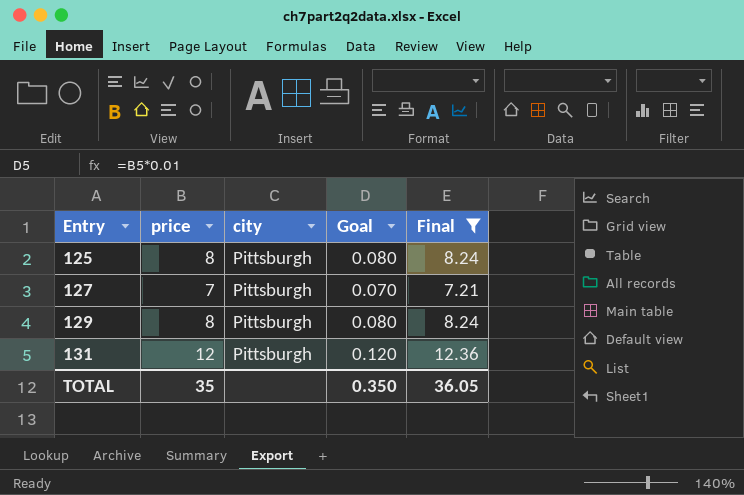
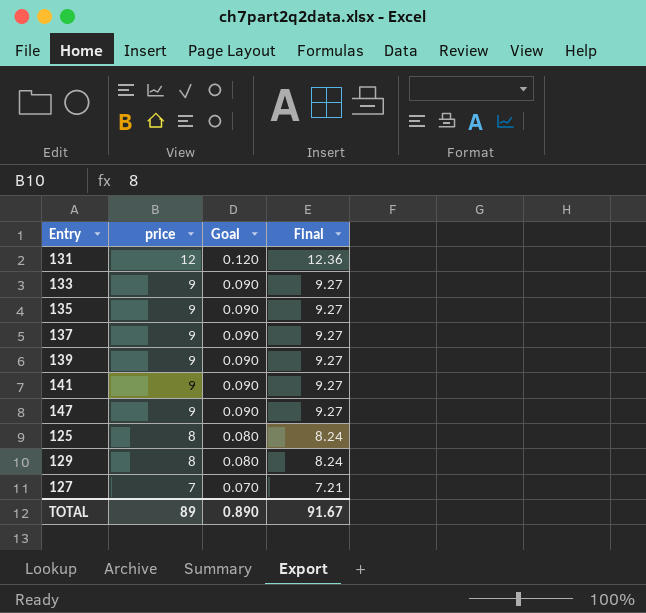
filter: Final != 9.27 -> none
row order: Entry ascending -> price descending
column city | position: 3 -> none
TOTAL | price: 35 -> 89
TOTAL | Goal: 0.350 -> 0.890
TOTAL | Final: 36.05 -> 91.67

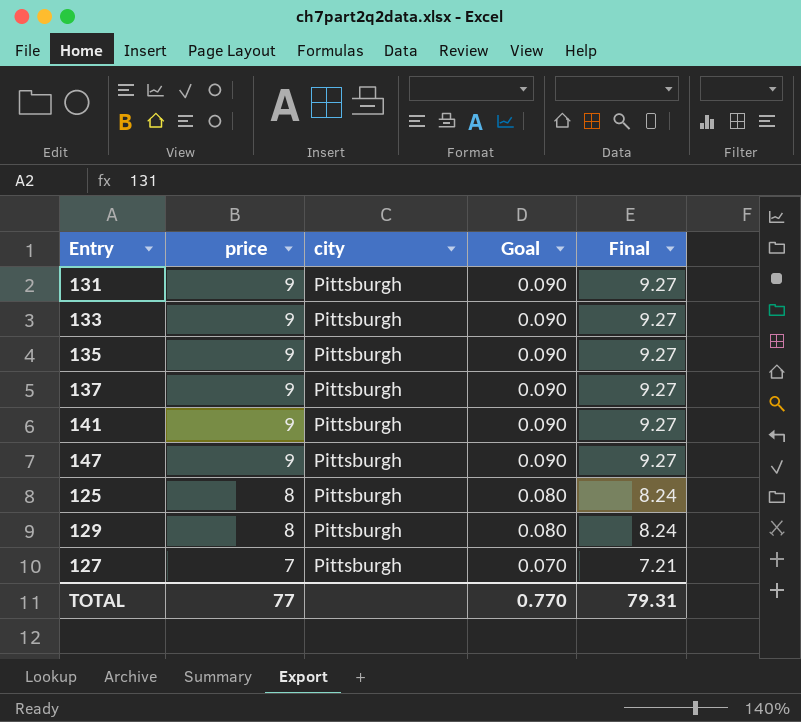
column city | position: none -> 3
row 139: 9 | 0.090 | 9.27 -> none
131 | price: 12 -> 9
131 | Goal: 0.120 -> 0.090
131 | Final: 12.36 -> 9.27
TOTAL | price: 89 -> 77
TOTAL | Goal: 0.890 -> 0.770
TOTAL | Final: 91.67 -> 79.31

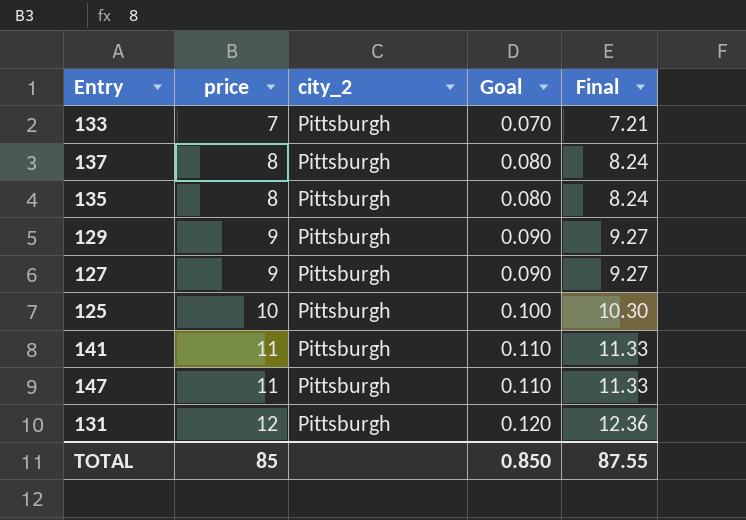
row order: price descending -> price ascending
column name: city -> city_2
133 | price: 9 -> 7
133 | Goal: 0.090 -> 0.070
133 | Final: 9.27 -> 7.21
137 | price: 9 -> 8
137 | Goal: 0.090 -> 0.080
137 | Final: 9.27 -> 8.24
135 | price: 9 -> 8
135 | Goal: 0.090 -> 0.080
135 | Final: 9.27 -> 8.24
129 | price: 8 -> 9
129 | Goal: 0.080 -> 0.090
129 | Final: 8.24 -> 9.27
127 | price: 7 -> 9
127 | Goal: 0.070 -> 0.090
127 | Final: 7.21 -> 9.27
125 | price: 8 -> 10
125 | Goal: 0.080 -> 0.100
125 | Final: 8.24 -> 10.30
141 | price: 9 -> 11
141 | Goal: 0.090 -> 0.110
141 | Final: 9.27 -> 11.33
147 | price: 9 -> 11
147 | Goal: 0.090 -> 0.110
147 | Final: 9.27 -> 11.33
131 | price: 9 -> 12
131 | Goal: 0.090 -> 0.120
131 | Final: 9.27 -> 12.36
TOTAL | price: 77 -> 85
TOTAL | Goal: 0.770 -> 0.850
TOTAL | Final: 79.31 -> 87.55

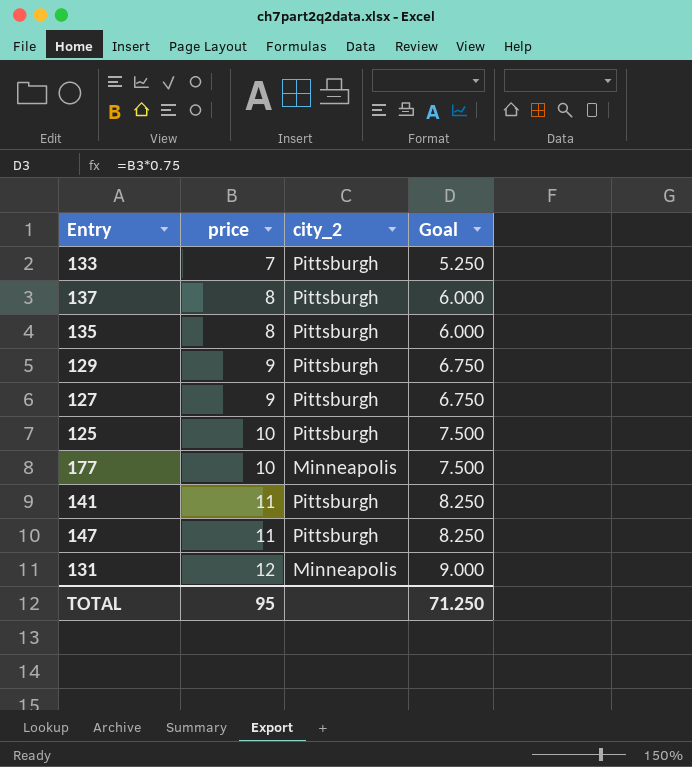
column Final | formula: [price] * 1.03 -> none
column Goal | formula: [price] * 0.01 -> [price] * 0.75
row 177: none -> 10 | Minneapolis | 7.500
131 | city_2: Pittsburgh -> Minneapolis
TOTAL | price: 85 -> 95
TOTAL | Goal: 0.850 -> 71.250

